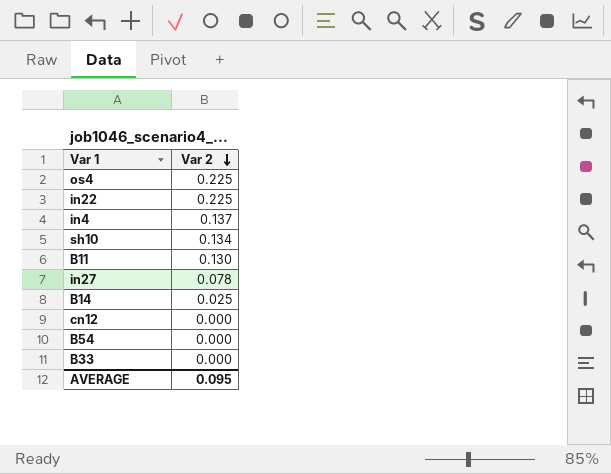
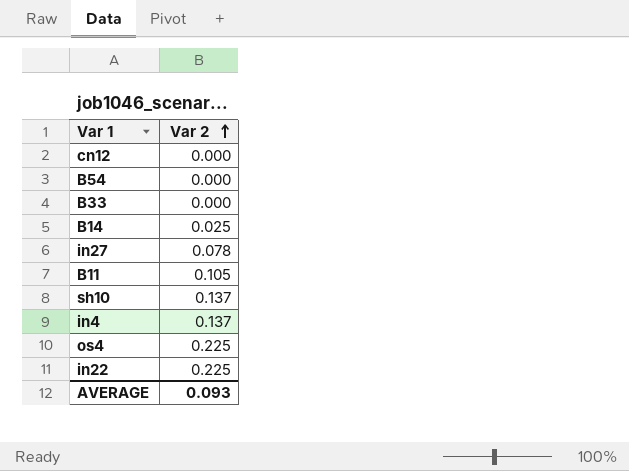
row order: Var 2 descending -> Var 2 ascending
B11 | Var 2: 0.130 -> 0.105
sh10 | Var 2: 0.134 -> 0.137
AVERAGE | Var 2: 0.095 -> 0.093

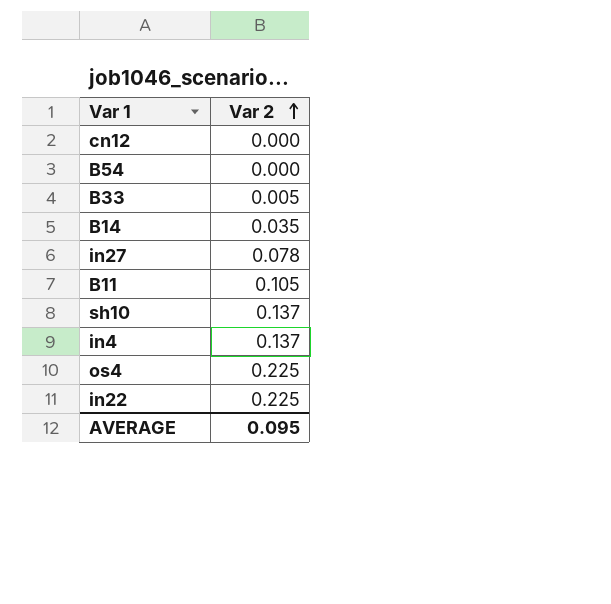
B33 | Var 2: 0.000 -> 0.005
B14 | Var 2: 0.025 -> 0.035
AVERAGE | Var 2: 0.093 -> 0.095

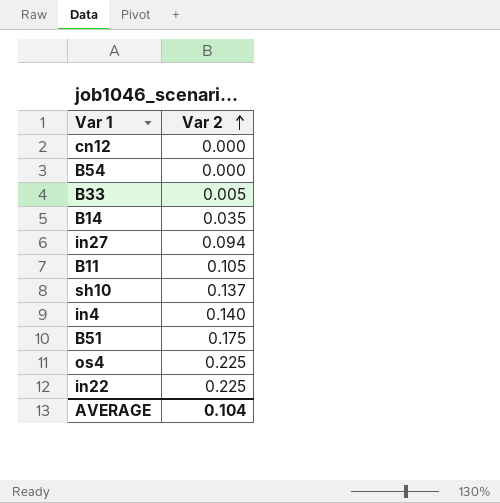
in27 | Var 2: 0.078 -> 0.094
in4 | Var 2: 0.137 -> 0.140
row B51: none -> 0.175
AVERAGE | Var 2: 0.095 -> 0.104

